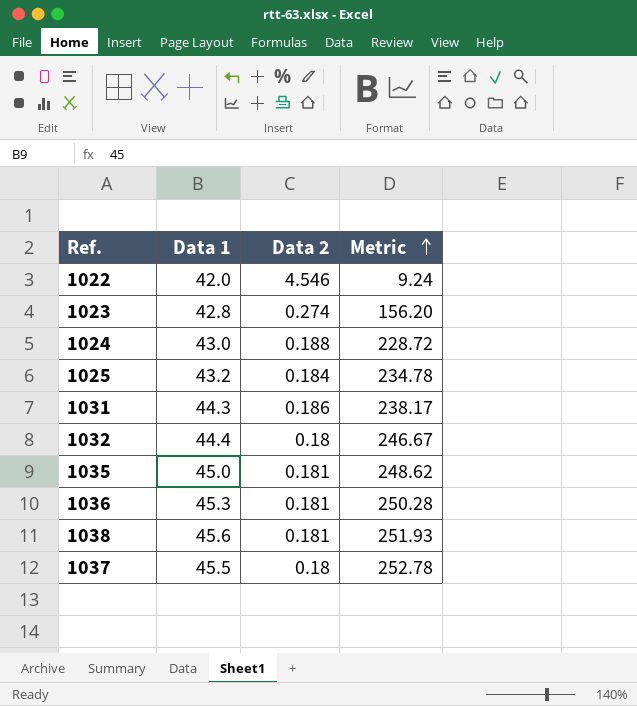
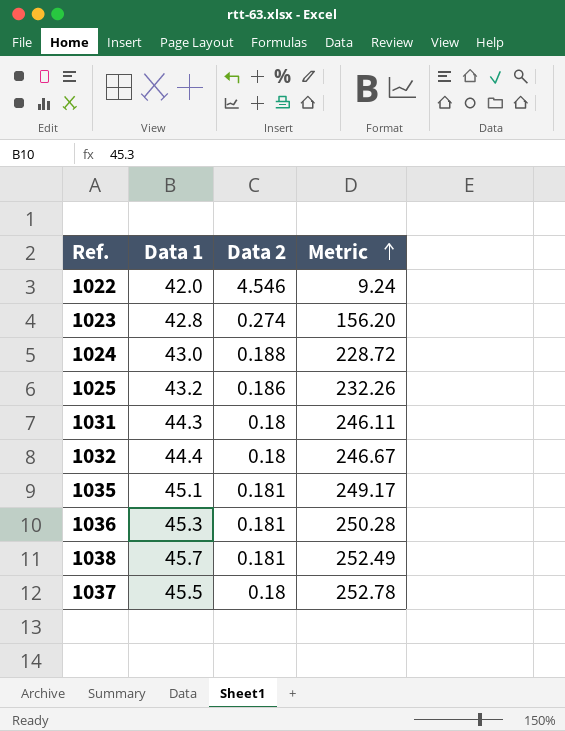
1025 | Data 2: 0.184 -> 0.186
1025 | Metric: 234.78 -> 232.26
1031 | Data 2: 0.186 -> 0.18
1031 | Metric: 238.17 -> 246.11
1035 | Data 1: 45.0 -> 45.1
1035 | Metric: 248.62 -> 249.17
1038 | Data 1: 45.6 -> 45.7
1038 | Metric: 251.93 -> 252.49

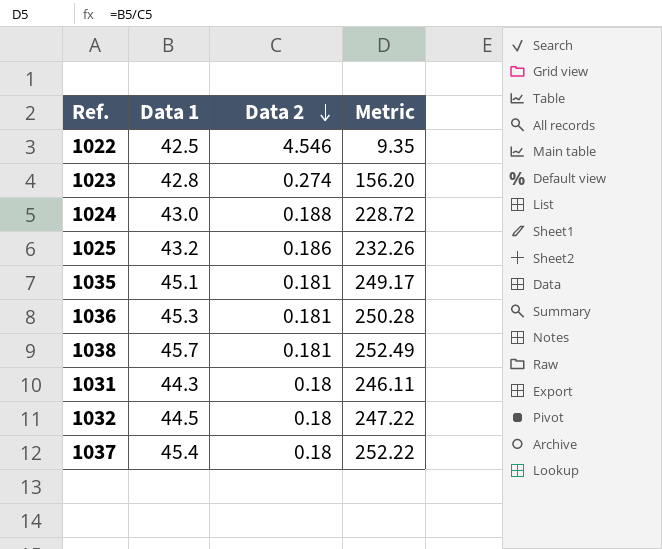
row order: Metric ascending -> Data 2 descending
1022 | Data 1: 42.0 -> 42.5
1022 | Metric: 9.24 -> 9.35
1032 | Data 1: 44.4 -> 44.5
1032 | Metric: 246.67 -> 247.22
1037 | Data 1: 45.5 -> 45.4
1037 | Metric: 252.78 -> 252.22

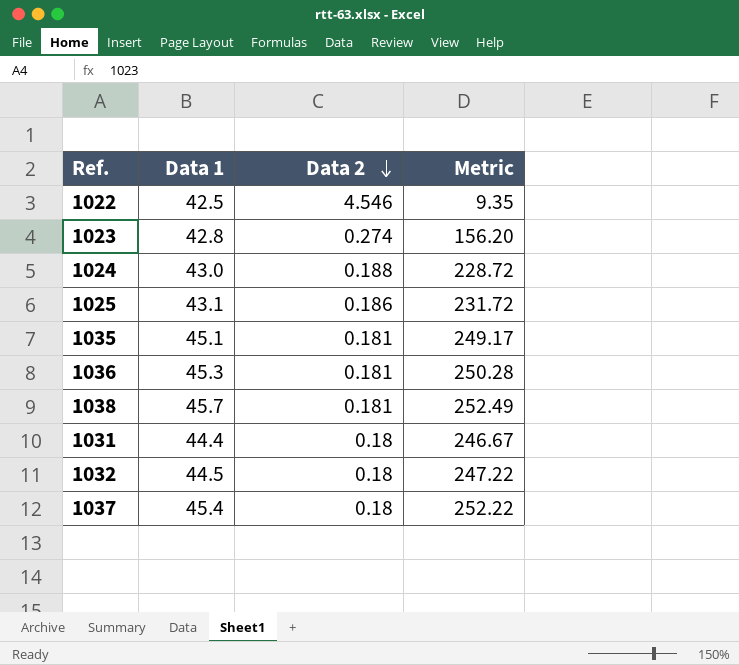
1025 | Data 1: 43.2 -> 43.1
1025 | Metric: 232.26 -> 231.72
1031 | Data 1: 44.3 -> 44.4
1031 | Metric: 246.11 -> 246.67

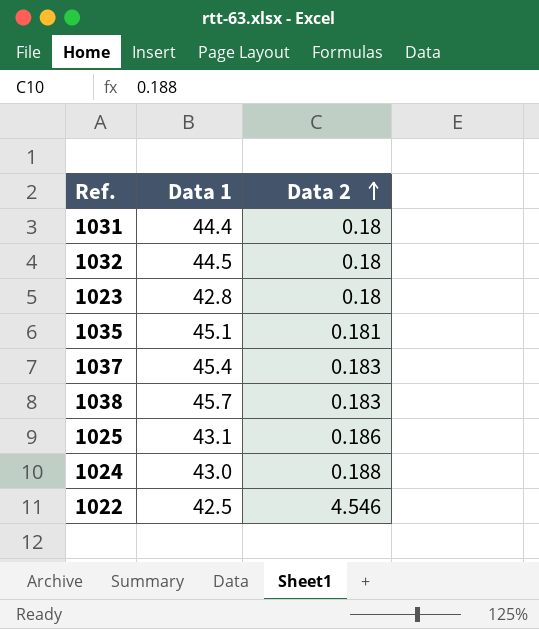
row order: Data 2 descending -> Data 2 ascending
column Metric | formula: [Data 1] / [Data 2] -> none
row 1036: 45.3 | 0.181 | 250.28 -> none
1023 | Data 2: 0.274 -> 0.18
1037 | Data 2: 0.18 -> 0.183
1038 | Data 2: 0.181 -> 0.183

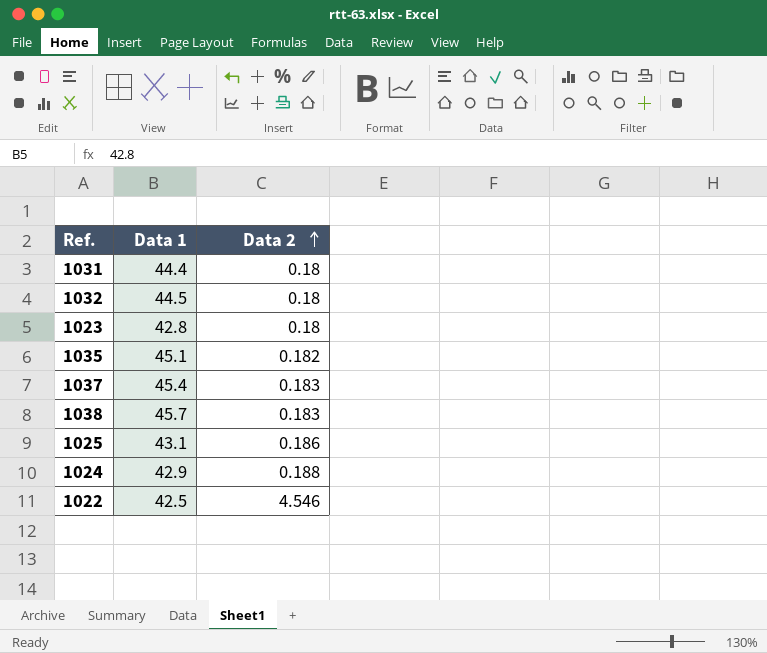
1035 | Data 2: 0.181 -> 0.182
1024 | Data 1: 43.0 -> 42.9

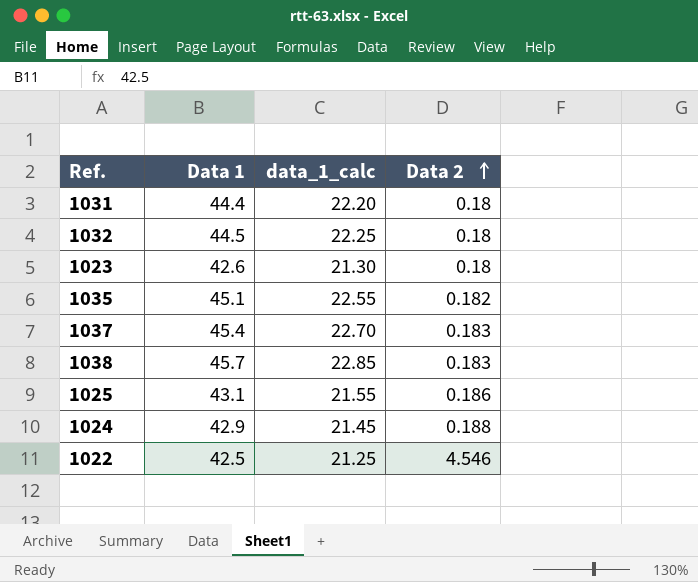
column data_1_calc | formula: none -> [Data 1] * 0.5
1023 | Data 1: 42.8 -> 42.6

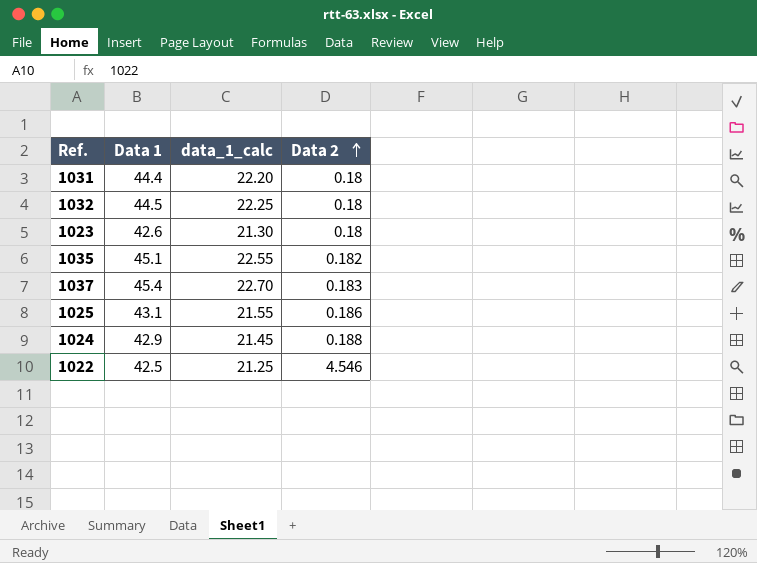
row 1038: 45.7 | 22.85 | 0.183 -> none

